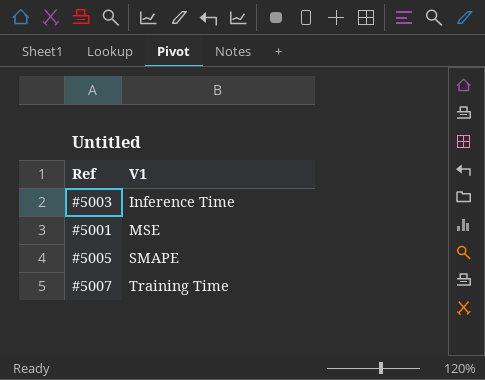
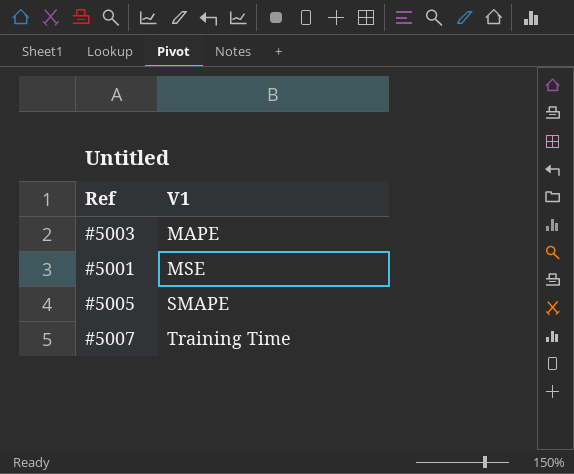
#5003 | V1: Inference Time -> MAPE

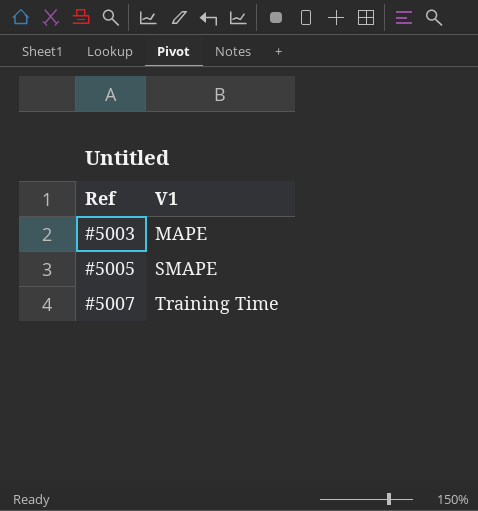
row #5001: MSE -> none

